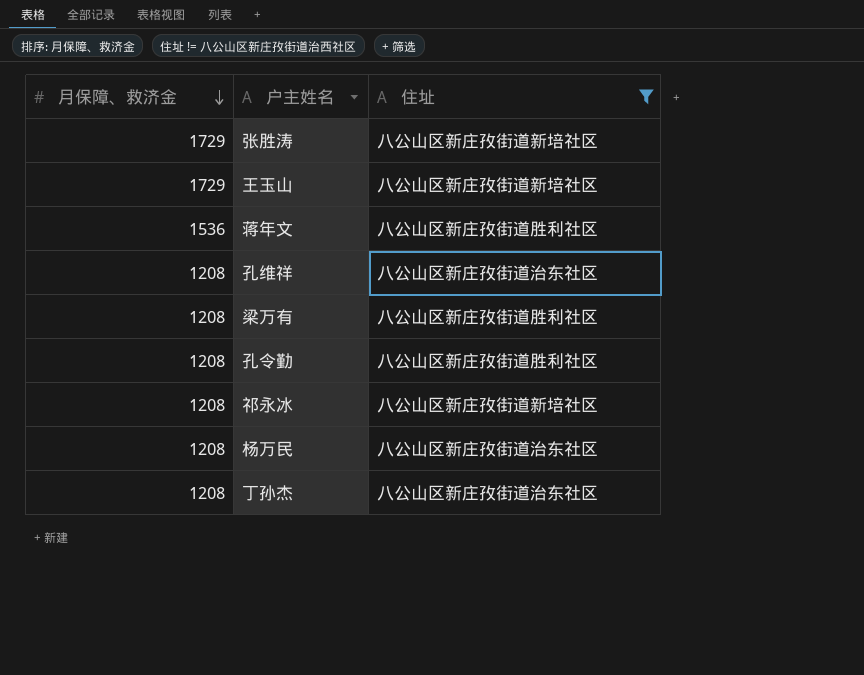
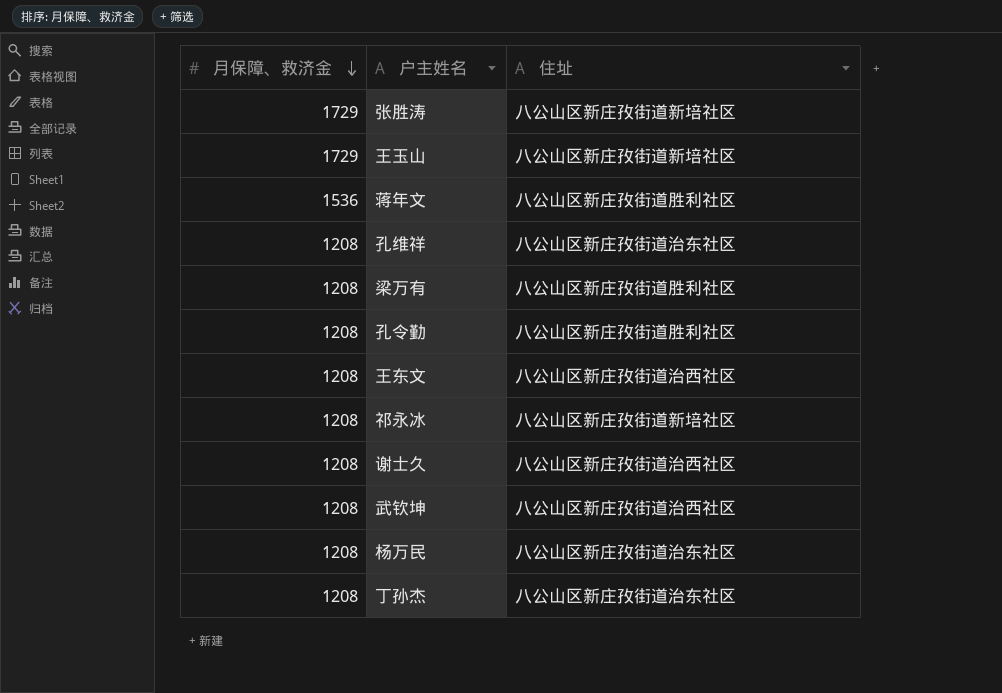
filter: 住址 != 八公山区新庄孜街道治西社区 -> none

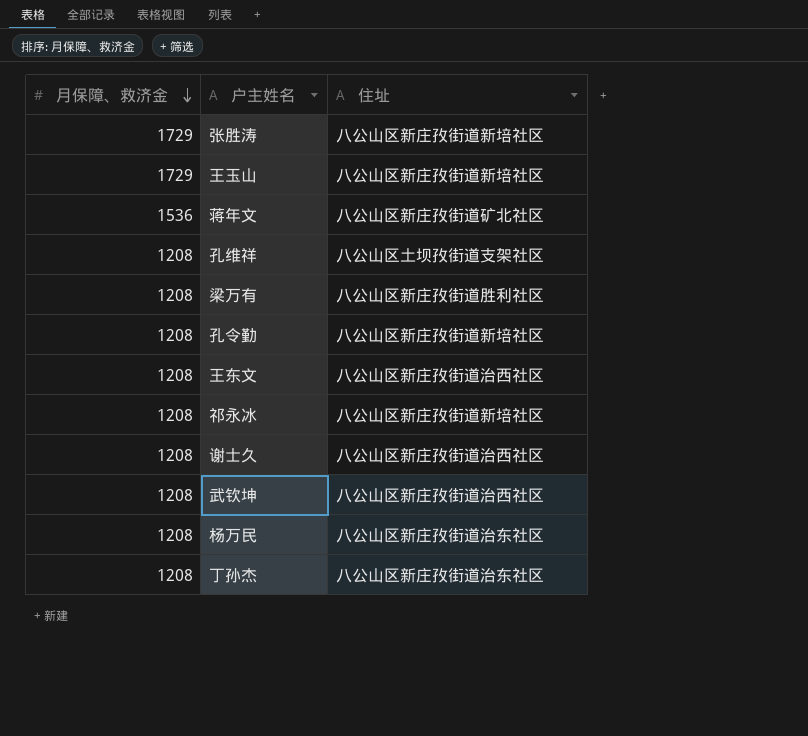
蒋年文 | 住址: 八公山区新庄孜街道胜利社区 -> 八公山区新庄孜街道矿北社区
孔维祥 | 住址: 八公山区新庄孜街道治东社区 -> 八公山区土坝孜街道支架社区
孔令勤 | 住址: 八公山区新庄孜街道胜利社区 -> 八公山区新庄孜街道新培社区

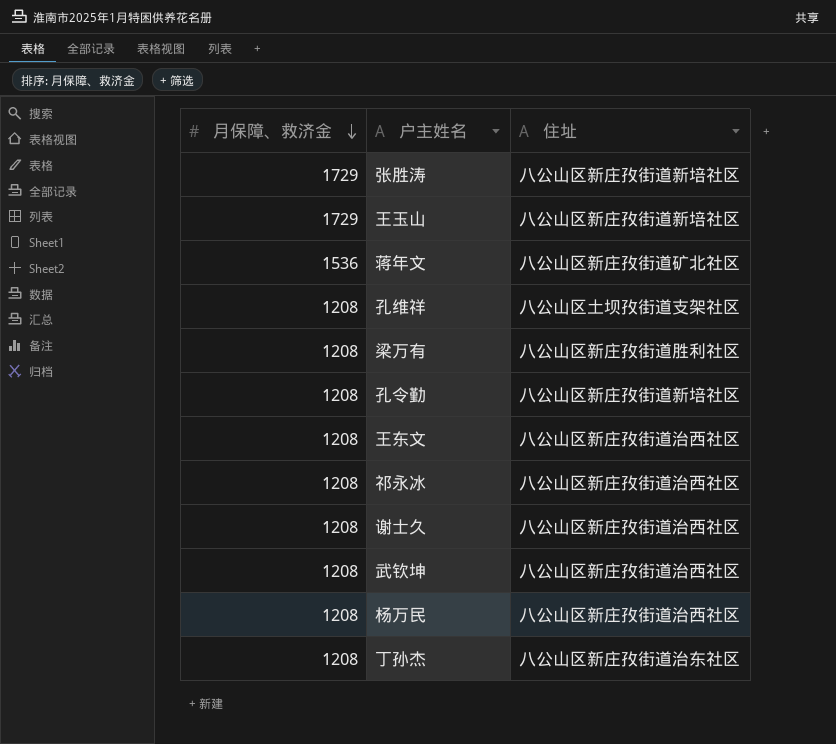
祁永冰 | 住址: 八公山区新庄孜街道新培社区 -> 八公山区新庄孜街道治西社区
杨万民 | 住址: 八公山区新庄孜街道治东社区 -> 八公山区新庄孜街道治西社区

